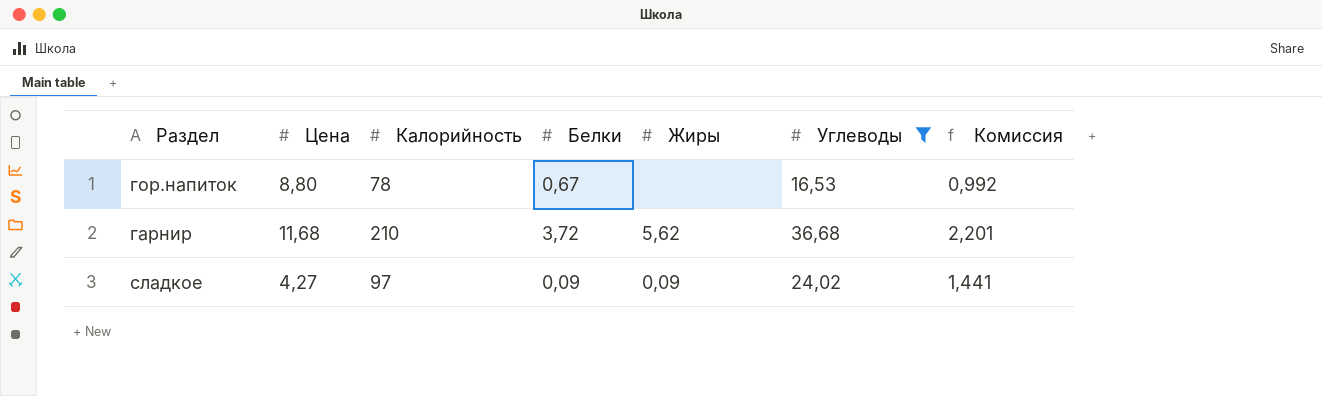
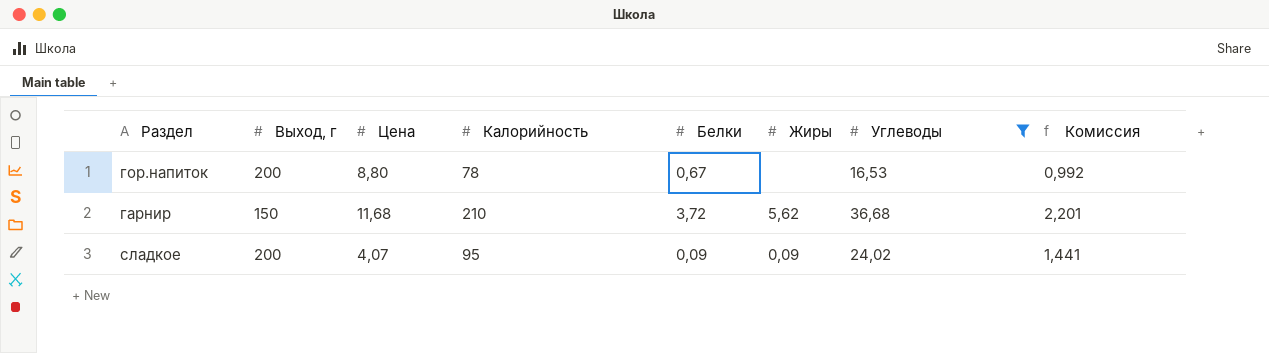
column Выход, г | position: none -> 2
сладкое | Цена: 4,27 -> 4,07
сладкое | Калорийность: 97 -> 95

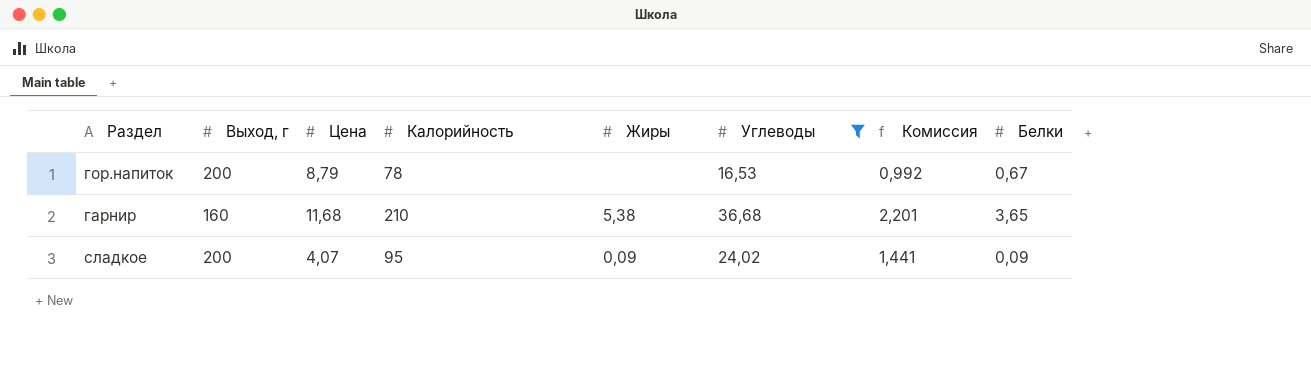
column Белки | position: 5 -> 8
гор.напиток | Цена: 8,80 -> 8,79
гарнир | Выход, г: 150 -> 160
гарнир | Жиры: 5,62 -> 5,38
гарнир | Белки: 3,72 -> 3,65

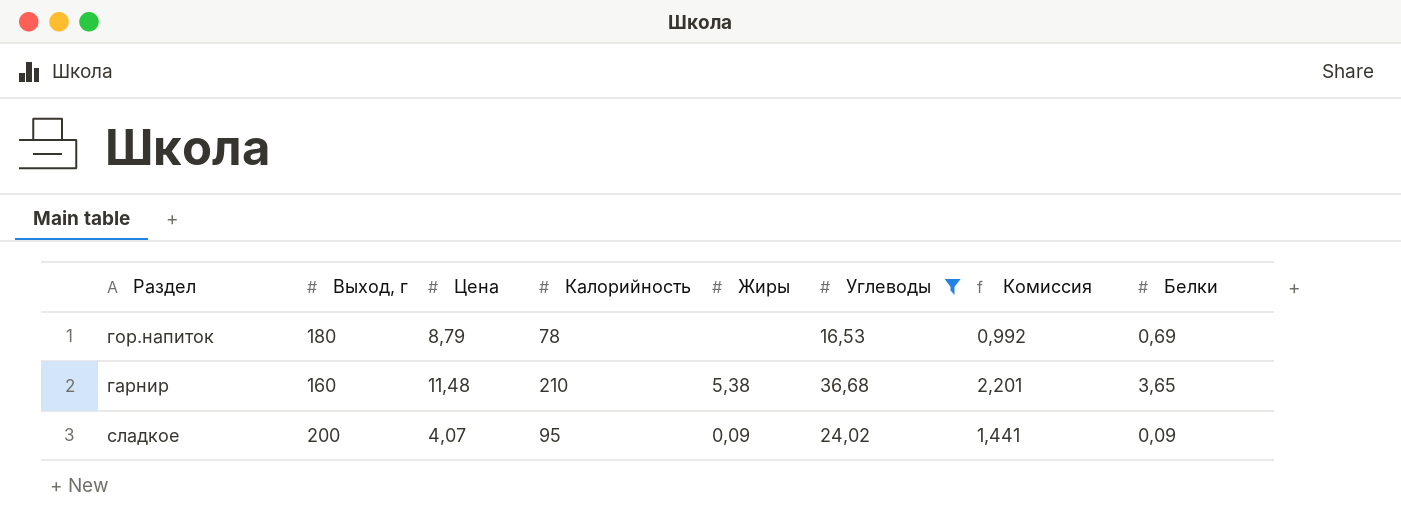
гор.напиток | Выход, г: 200 -> 180
гор.напиток | Белки: 0,67 -> 0,69
гарнир | Цена: 11,68 -> 11,48

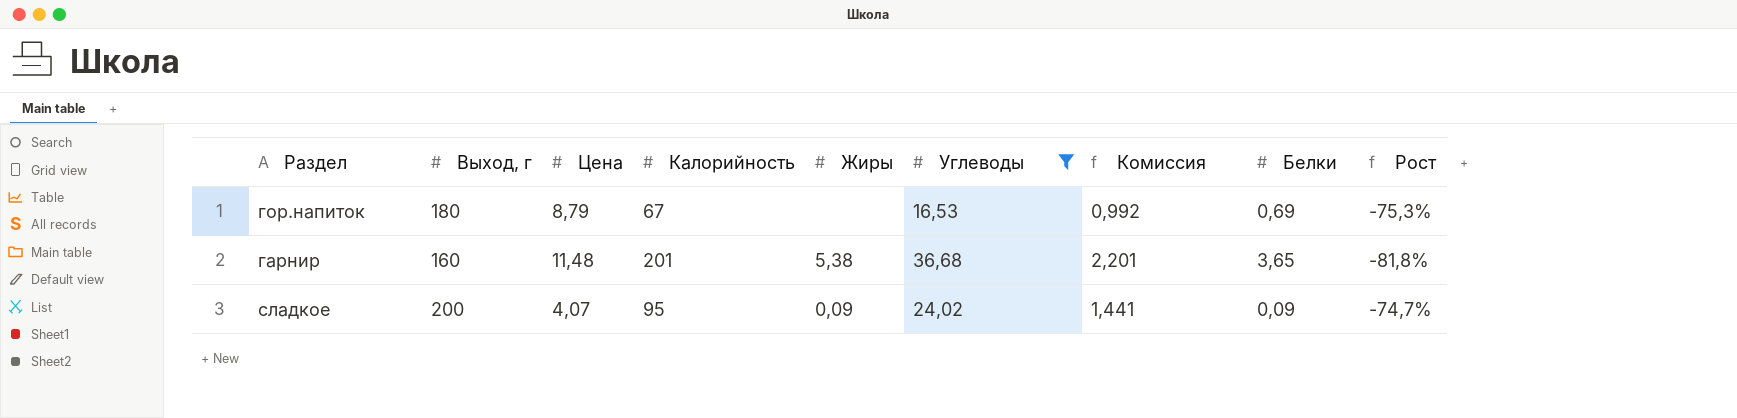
column Рост | formula: none -> ([Углеводы] - [Калорийность]) / [Калорийность]
гор.напиток | Калорийность: 78 -> 67
гарнир | Калорийность: 210 -> 201

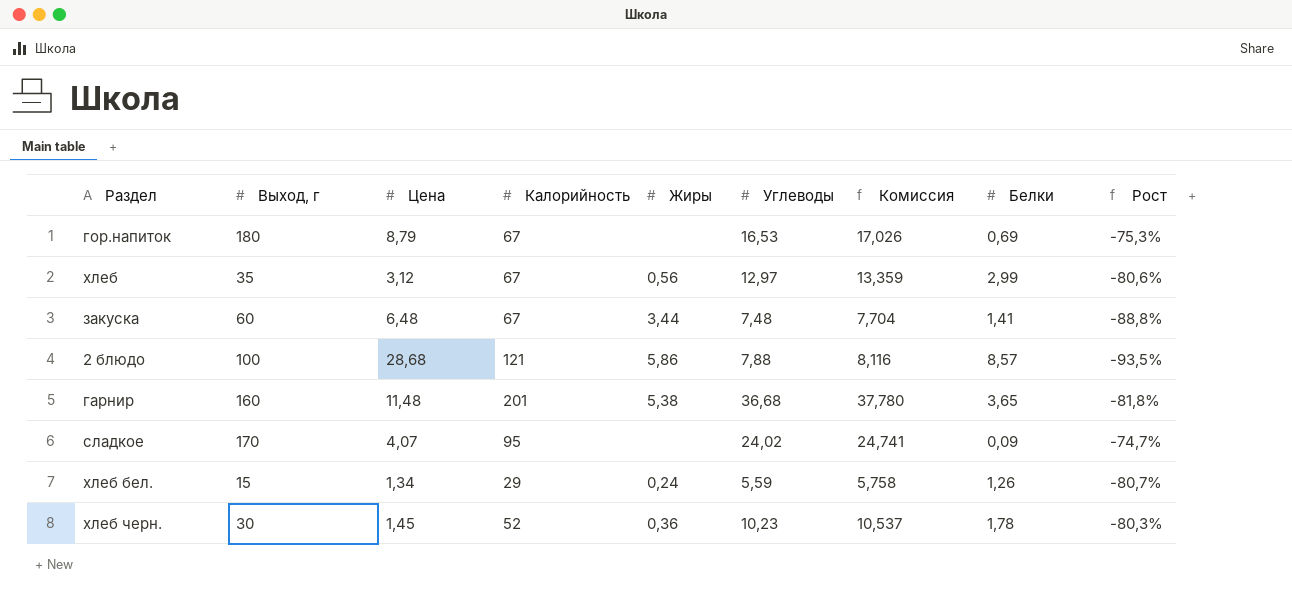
filter: Углеводы >= 16,53 -> none
column Комиссия | formula: [Углеводы] * 0,06 -> [Углеводы] * 1,03
сладкое | Выход, г: 200 -> 170
сладкое | Жиры: 0,09 -> none

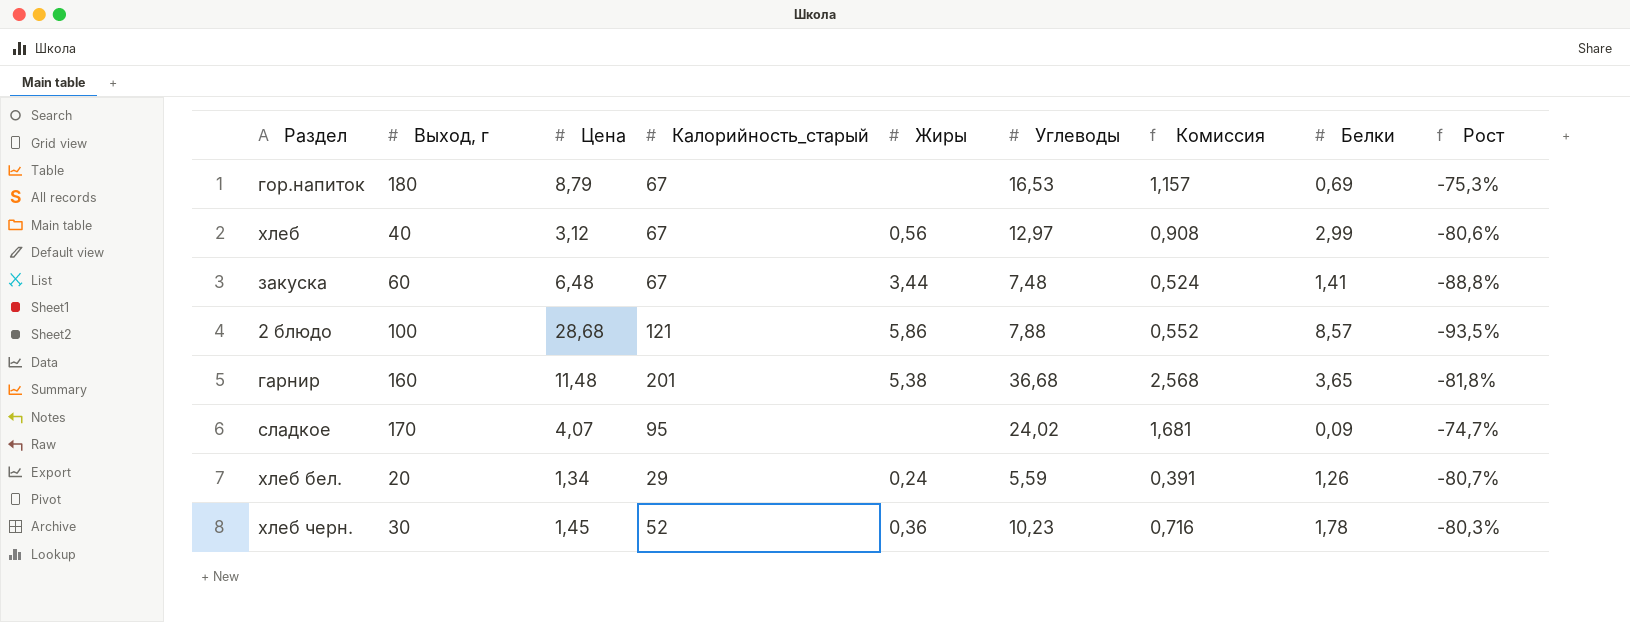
column name: Калорийность -> Калорийность_старый
column Комиссия | formula: [Углеводы] * 1,03 -> [Углеводы] * 0,07
хлеб | Выход, г: 35 -> 40
хлеб бел. | Выход, г: 15 -> 20

